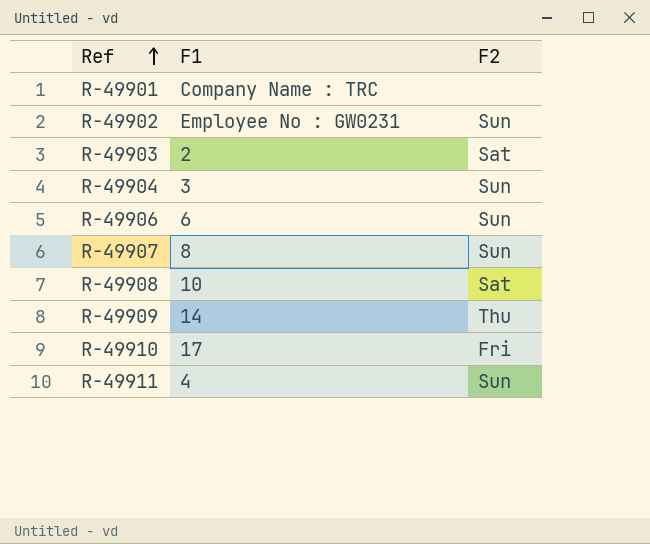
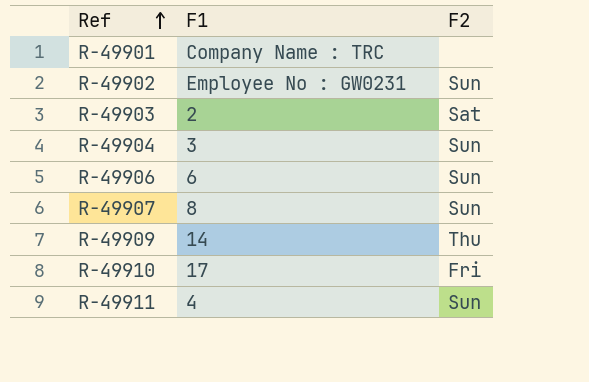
row R-49908: 10 | Sat -> none

